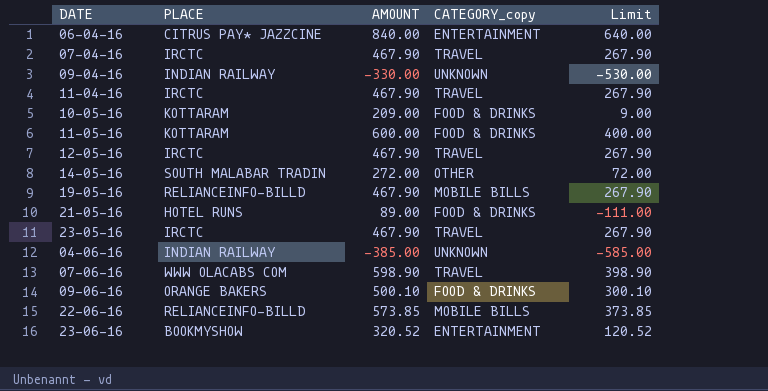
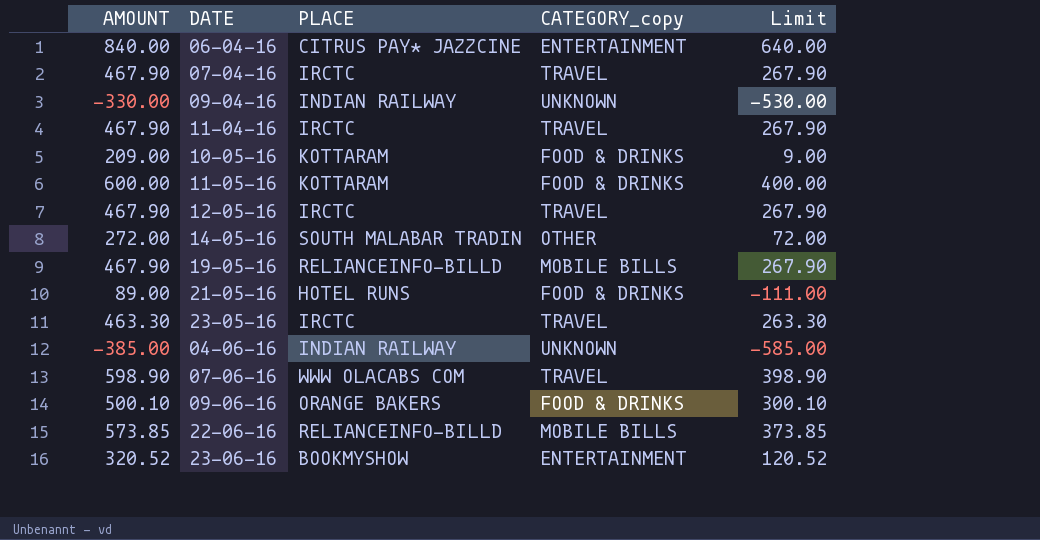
column AMOUNT | position: 3 -> 1
23-05-16 | AMOUNT: 467.90 -> 463.30
23-05-16 | Limit: 267.90 -> 263.30

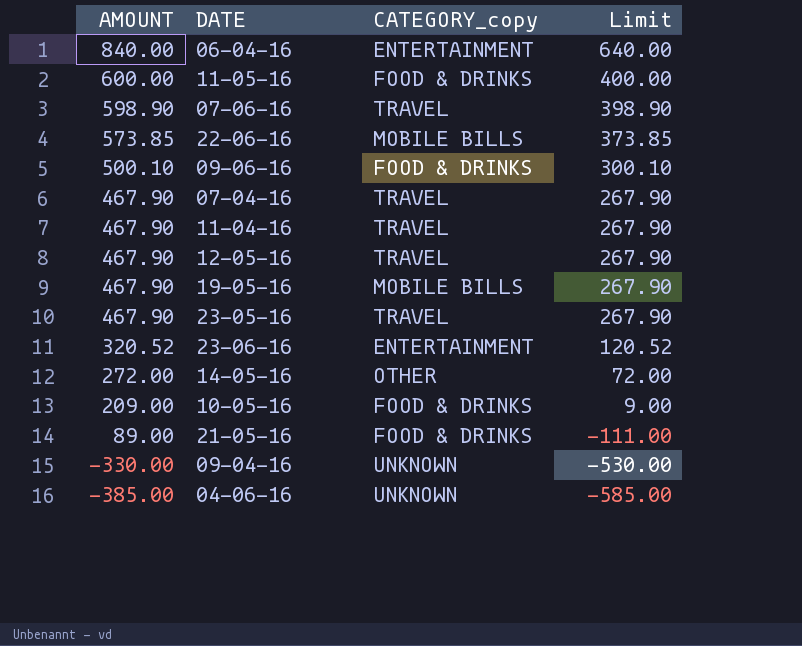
row order: none -> AMOUNT descending
column PLACE | position: 3 -> none
23-05-16 | AMOUNT: 463.30 -> 467.90
23-05-16 | Limit: 263.30 -> 267.90

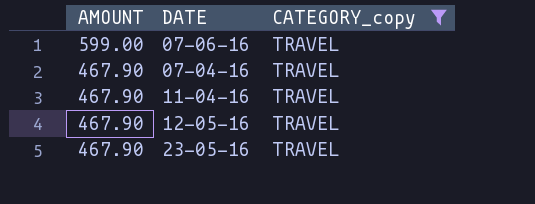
filter: none -> CATEGORY_copy = TRAVEL
column Limit | formula: [AMOUNT] - 200 -> none
07-06-16 | AMOUNT: 598.90 -> 599.00

